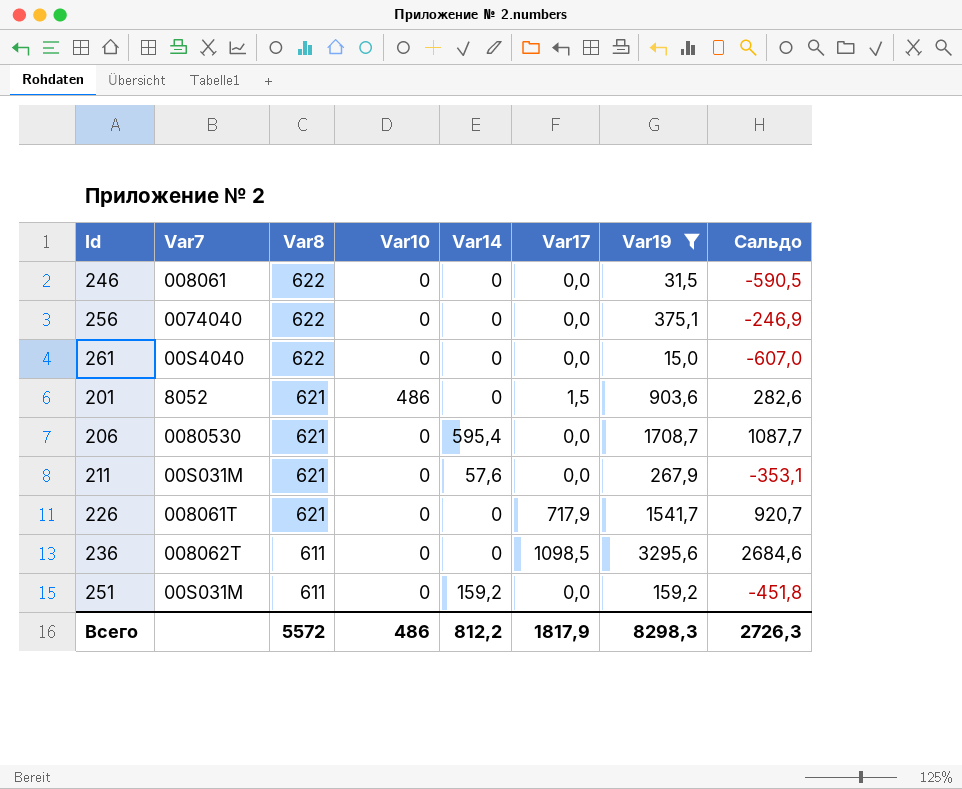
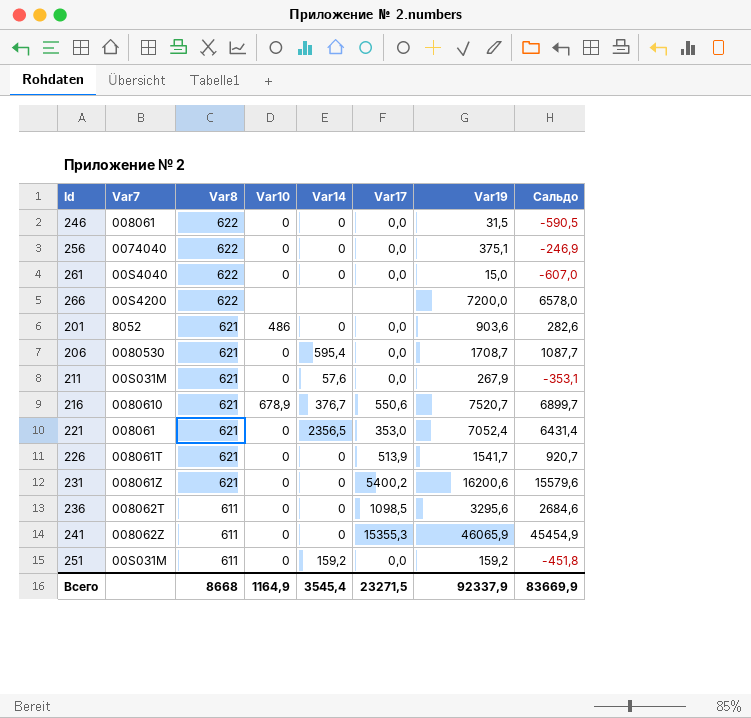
filter: Var19 <= 3295,6 -> none
201 | Var17: 1,5 -> 0,0
226 | Var17: 717,9 -> 513,9
Всего | Var8: 5572 -> 8668
Всего | Var10: 486 -> 1164,9
Всего | Var14: 812,2 -> 3545,4
Всего | Var17: 1817,9 -> 23271,5
Всего | Var19: 8298,3 -> 92337,9
Всего | Сальдо: 2726,3 -> 83669,9

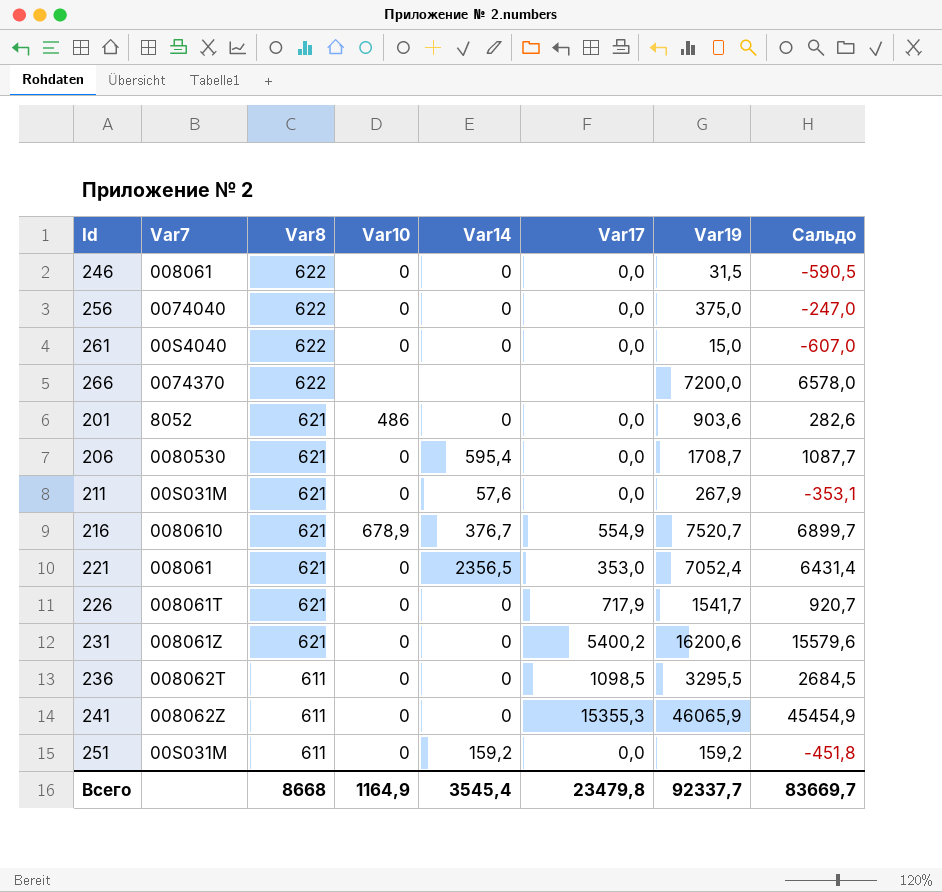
256 | Var19: 375,1 -> 375,0
256 | Сальдо: -246,9 -> -247,0
266 | Var7: 00S4200 -> 0074370
216 | Var17: 550,6 -> 554,9
226 | Var17: 513,9 -> 717,9
236 | Var19: 3295,6 -> 3295,5
236 | Сальдо: 2684,6 -> 2684,5
Всего | Var17: 23271,5 -> 23479,8
Всего | Var19: 92337,9 -> 92337,7
Всего | Сальдо: 83669,9 -> 83669,7

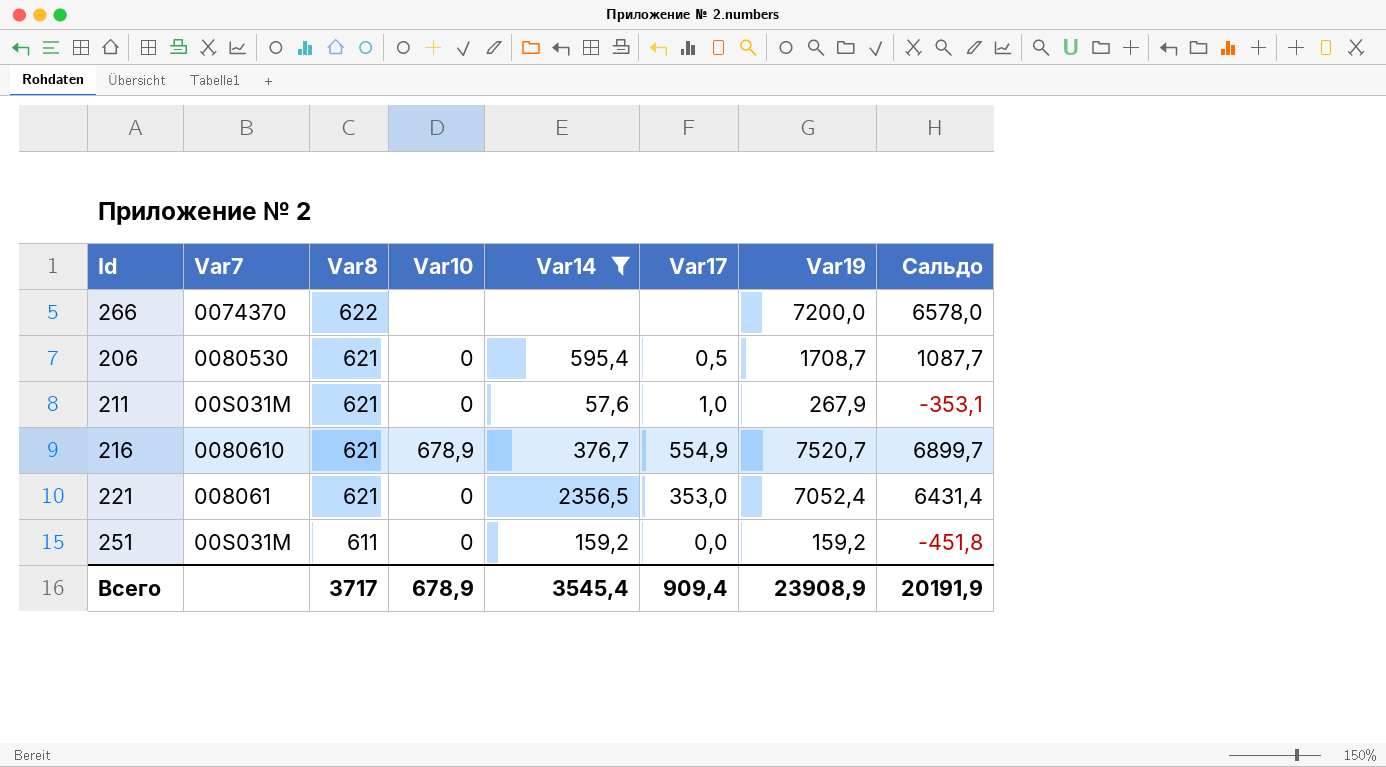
filter: none -> Var14 != 0
206 | Var17: 0,0 -> 0,5
211 | Var17: 0,0 -> 1,0
Всего | Var8: 8668 -> 3717
Всего | Var10: 1164,9 -> 678,9
Всего | Var17: 23479,8 -> 909,4
Всего | Var19: 92337,7 -> 23908,9
Всего | Сальдо: 83669,7 -> 20191,9

